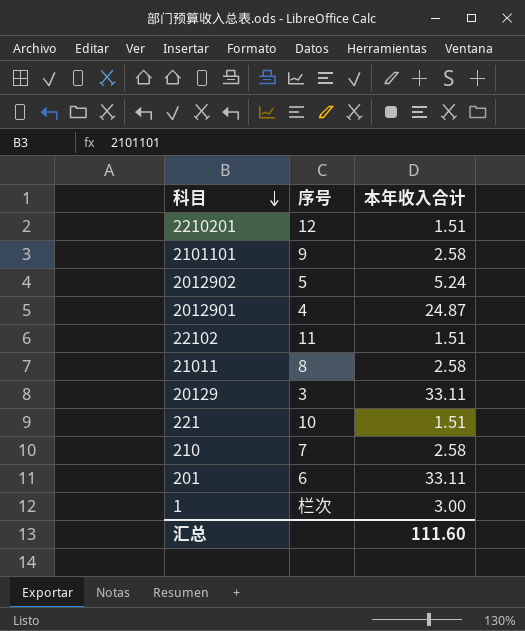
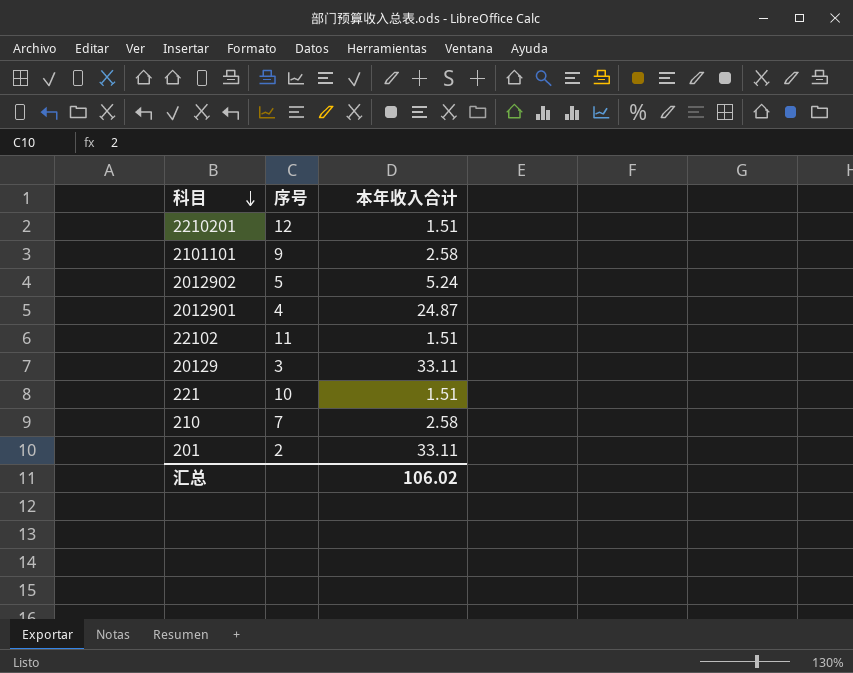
row 21011: 8 | 2.58 -> none
row 1: 栏次 | 3.00 -> none
201 | 序号: 6 -> 2
汇总 | 本年收入合计: 111.60 -> 106.02

